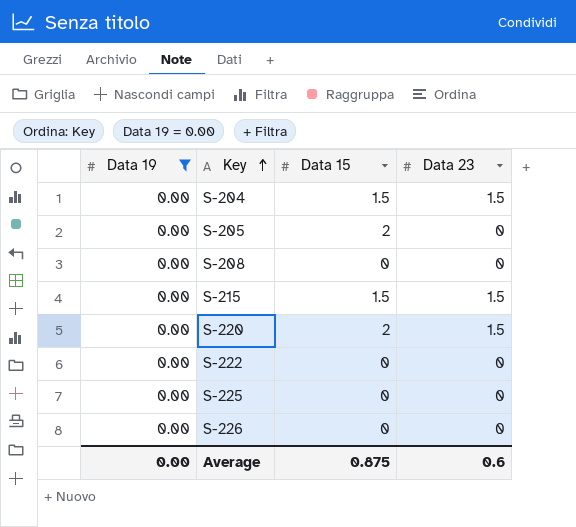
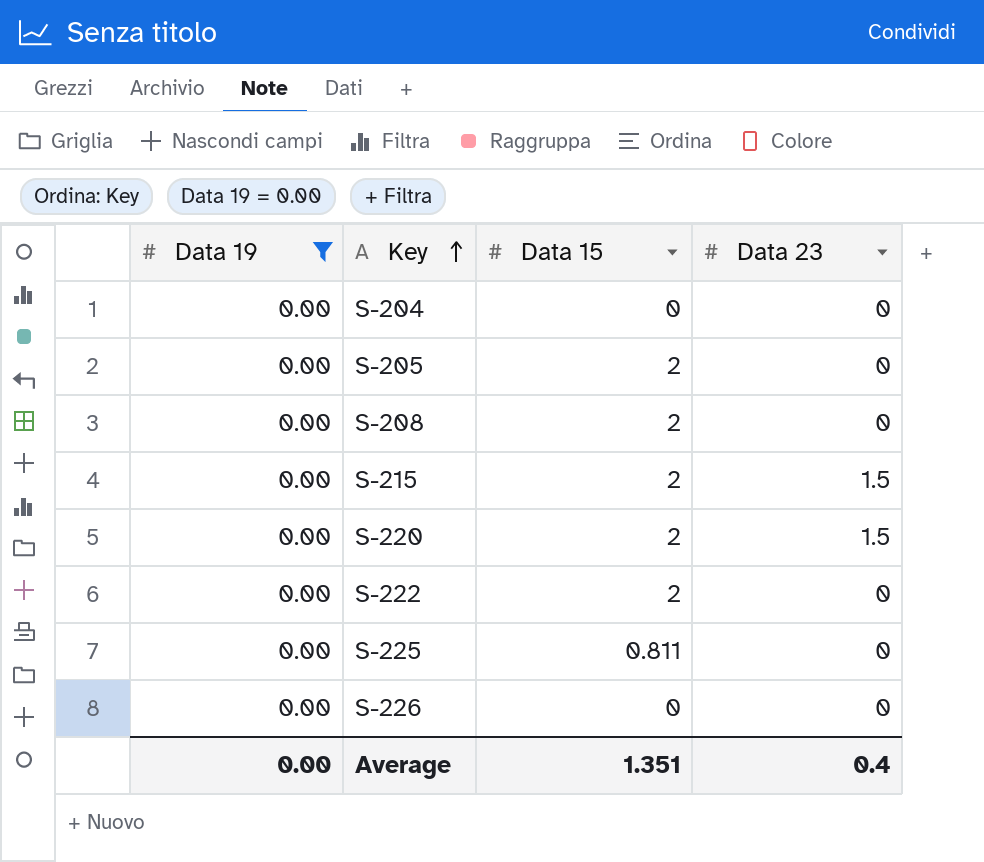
S-204 | Data 15: 1.5 -> 0
S-204 | Data 23: 1.5 -> 0
S-208 | Data 15: 0 -> 2
S-215 | Data 15: 1.5 -> 2
S-222 | Data 15: 0 -> 2
S-225 | Data 15: 0 -> 0.811
Average | Data 15: 0.875 -> 1.351
Average | Data 23: 0.6 -> 0.4

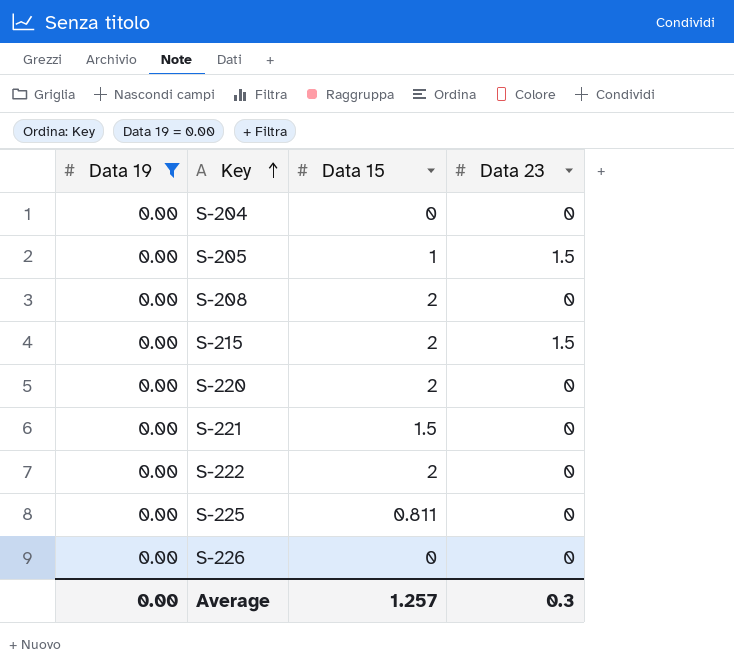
S-205 | Data 15: 2 -> 1
S-205 | Data 23: 0 -> 1.5
S-220 | Data 23: 1.5 -> 0
row S-221: none -> 0.00 | 1.5 | 0
Average | Data 15: 1.351 -> 1.257
Average | Data 23: 0.4 -> 0.3

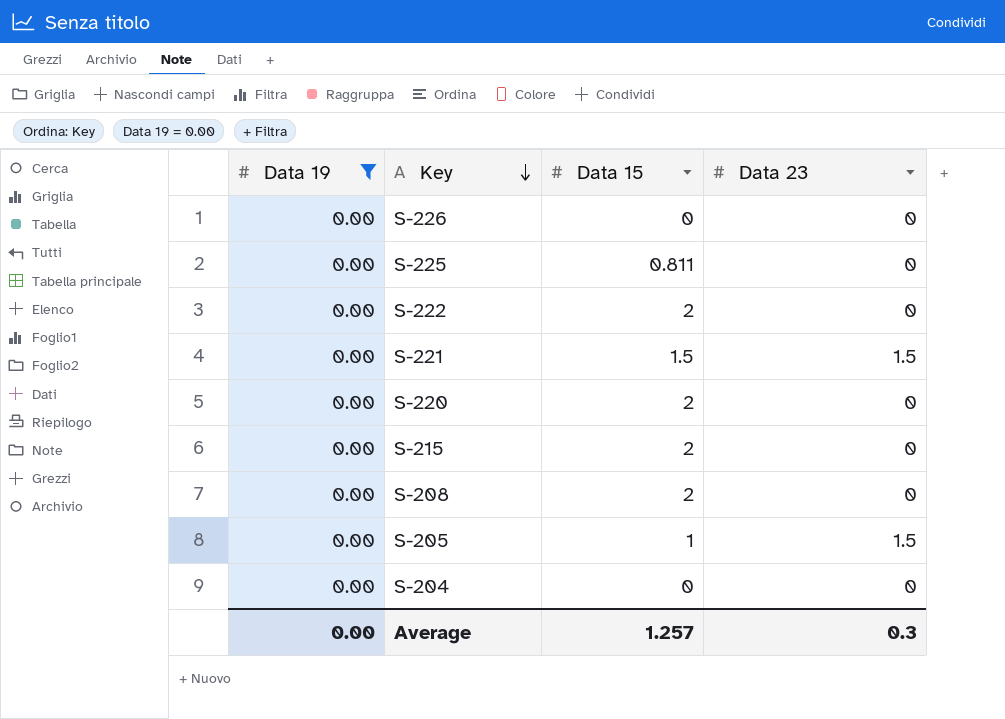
row order: Key ascending -> Key descending
S-221 | Data 23: 0 -> 1.5
S-215 | Data 23: 1.5 -> 0

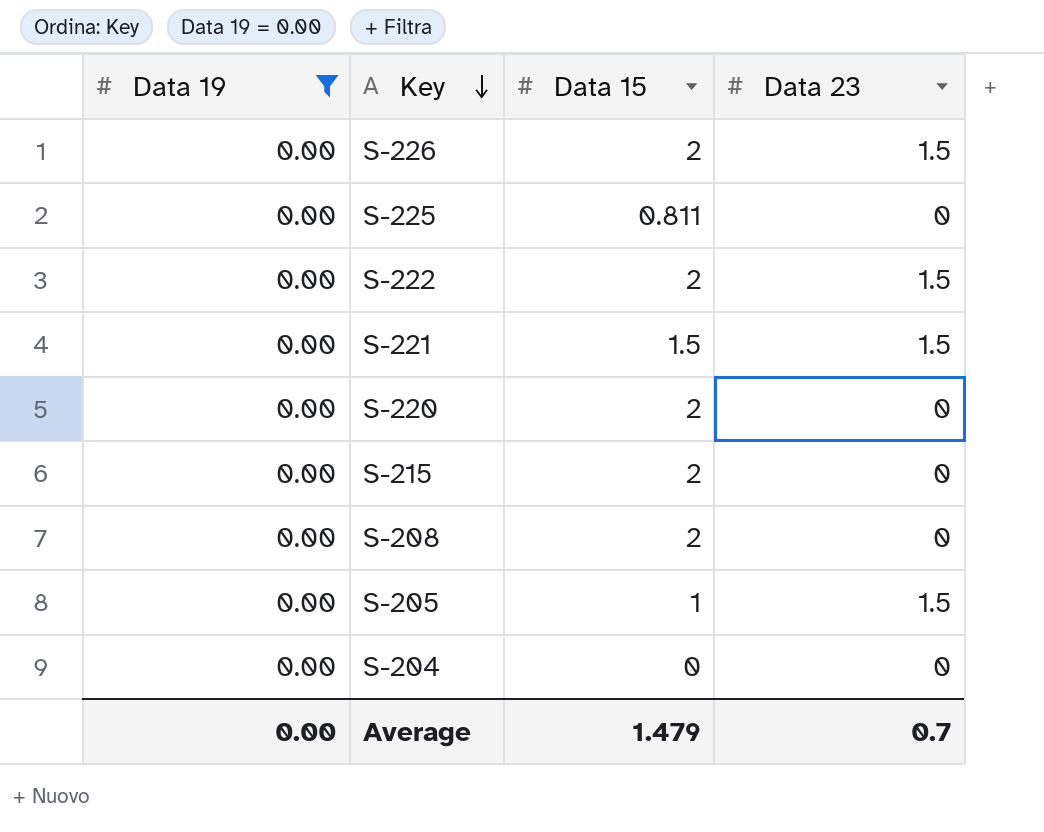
S-226 | Data 15: 0 -> 2
S-226 | Data 23: 0 -> 1.5
S-222 | Data 23: 0 -> 1.5
Average | Data 15: 1.257 -> 1.479
Average | Data 23: 0.3 -> 0.7

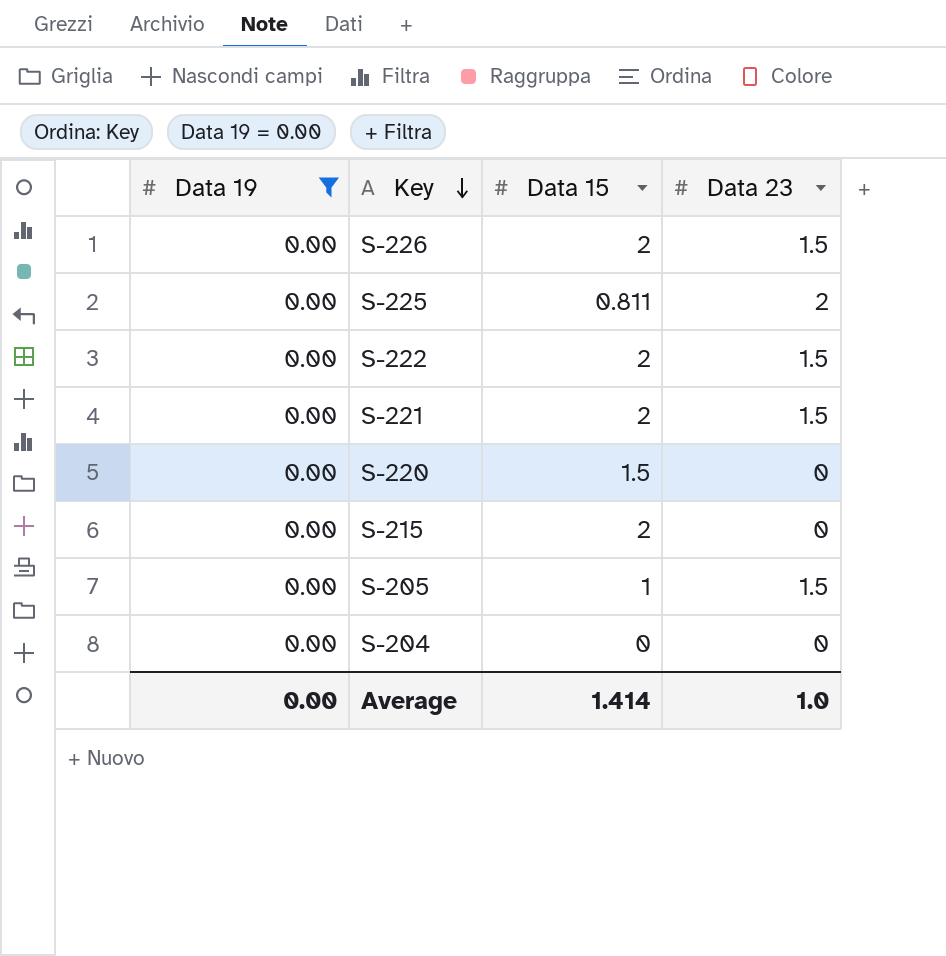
row S-208: 0.00 | 2 | 0 -> none
S-225 | Data 23: 0 -> 2
S-221 | Data 15: 1.5 -> 2
S-220 | Data 15: 2 -> 1.5
Average | Data 15: 1.479 -> 1.414
Average | Data 23: 0.7 -> 1.0

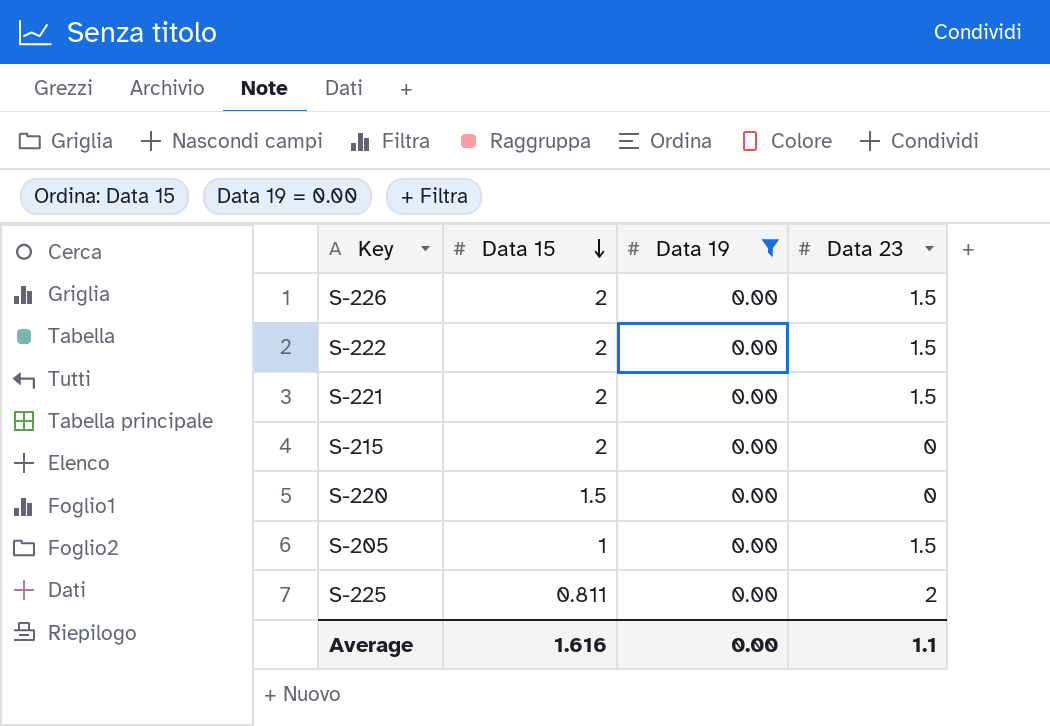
row order: Key descending -> Data 15 descending
column Data 19 | position: 1 -> 3
row S-204: 0.00 | 0 | 0 -> none
Average | Data 15: 1.414 -> 1.616
Average | Data 23: 1.0 -> 1.1

